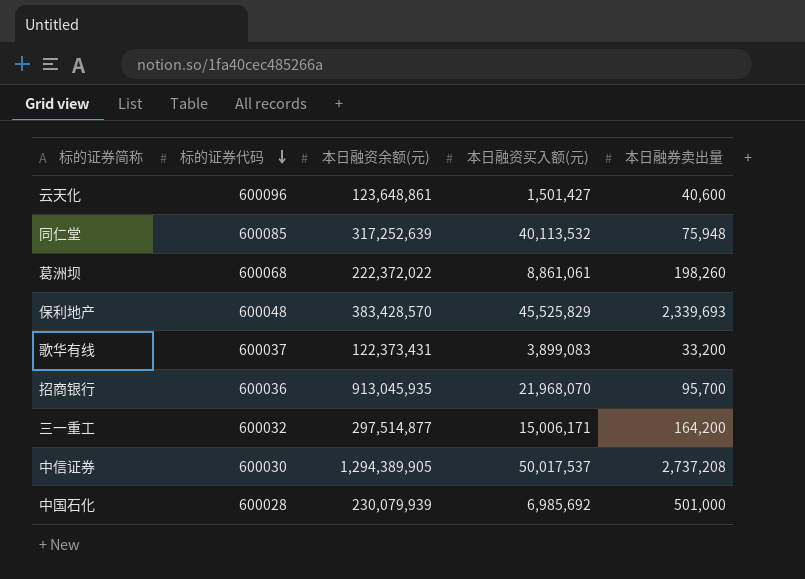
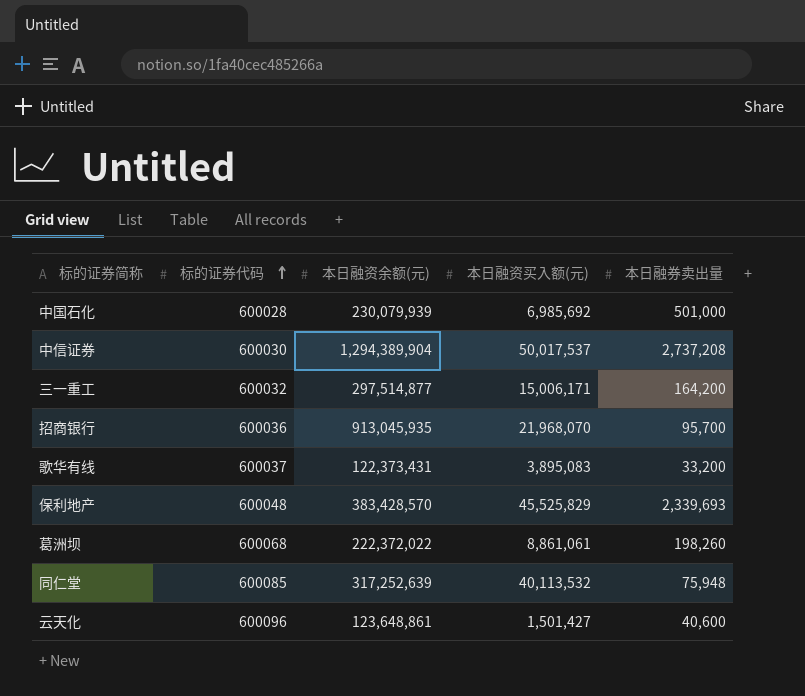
row order: 标的证券代码 descending -> 标的证券代码 ascending
中信证券 | 本日融资余额(元): 1,294,389,905 -> 1,294,389,904
歌华有线 | 本日融资买入额(元): 3,899,083 -> 3,895,083

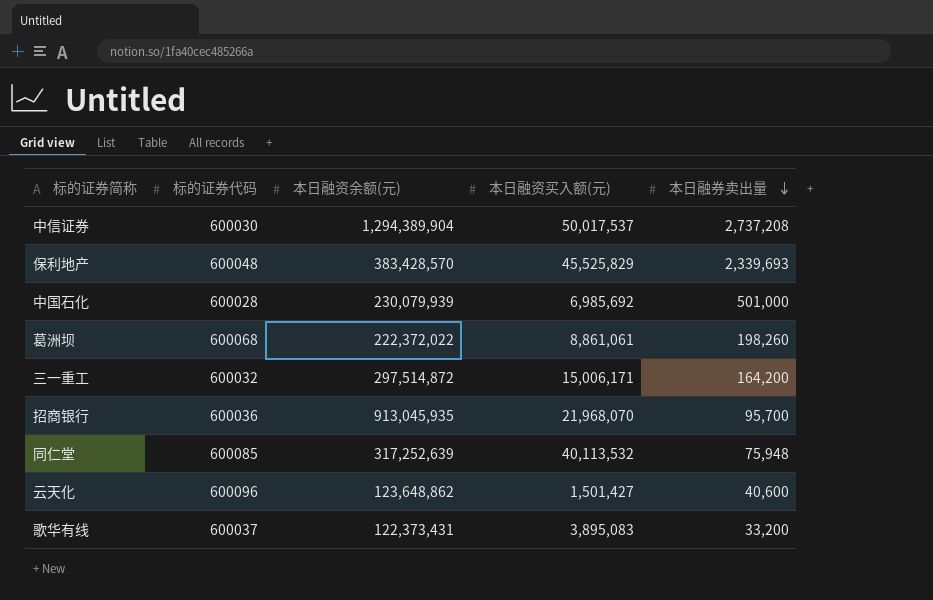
row order: 标的证券代码 ascending -> 本日融券卖出量 descending
三一重工 | 本日融资余额(元): 297,514,877 -> 297,514,872
云天化 | 本日融资余额(元): 123,648,861 -> 123,648,862

